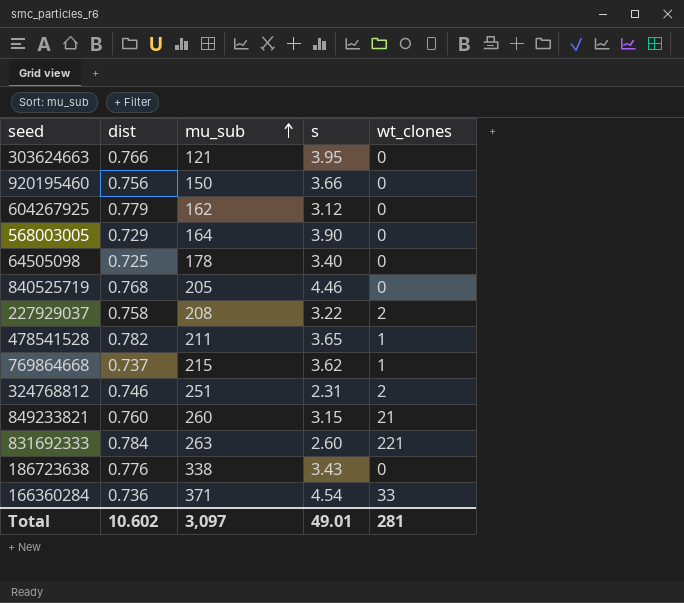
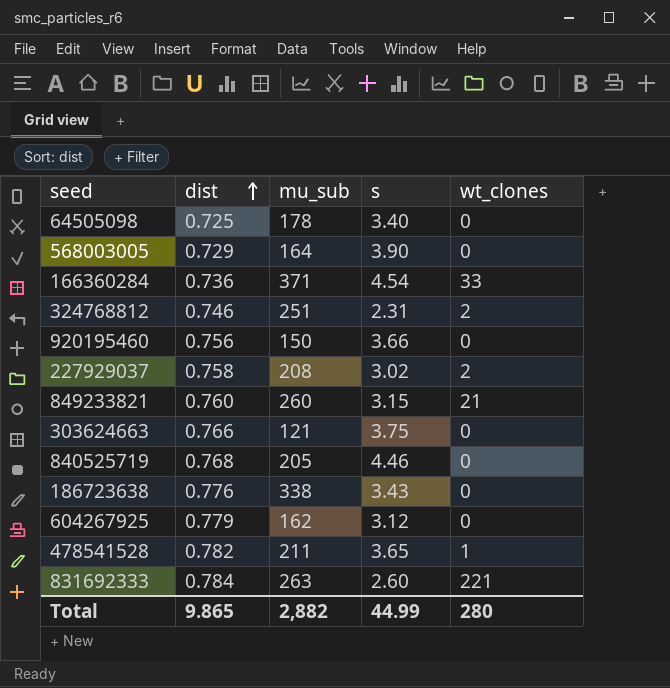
row order: mu_sub ascending -> dist ascending
row 769864668: 0.737 | 215 | 3.62 | 1 -> none
227929037 | s: 3.22 -> 3.02
303624663 | s: 3.95 -> 3.75
Total | dist: 10.602 -> 9.865
Total | mu_sub: 3,097 -> 2,882
Total | s: 49.01 -> 44.99
Total | wt_clones: 281 -> 280

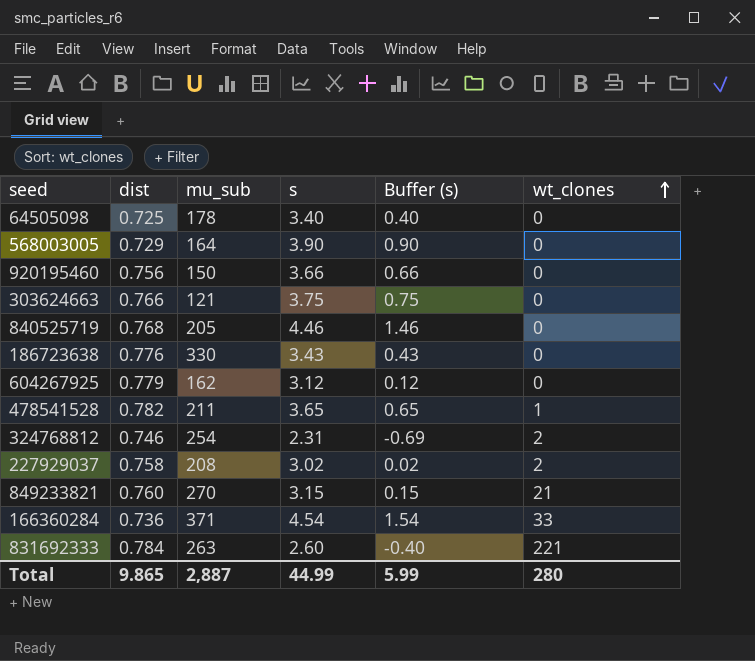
row order: dist ascending -> wt_clones ascending
column Buffer (s) | formula: none -> [s] - 3
186723638 | mu_sub: 338 -> 330
324768812 | mu_sub: 251 -> 254
849233821 | mu_sub: 260 -> 270
Total | mu_sub: 2,882 -> 2,887

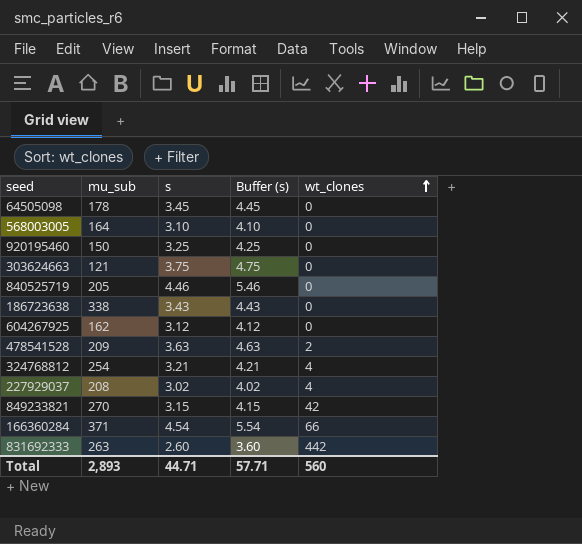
column dist | position: 2 -> none
column Buffer (s) | formula: [s] - 3 -> [s] + 1
64505098 | s: 3.40 -> 3.45
568003005 | s: 3.90 -> 3.10
920195460 | s: 3.66 -> 3.25
186723638 | mu_sub: 330 -> 338
478541528 | mu_sub: 211 -> 209
478541528 | s: 3.65 -> 3.63
478541528 | wt_clones: 1 -> 2
324768812 | s: 2.31 -> 3.21
324768812 | wt_clones: 2 -> 4
227929037 | wt_clones: 2 -> 4
849233821 | wt_clones: 21 -> 42
166360284 | wt_clones: 33 -> 66
831692333 | wt_clones: 221 -> 442
Total | mu_sub: 2,887 -> 2,893
Total | s: 44.99 -> 44.71
Total | Buffer (s): 5.99 -> 57.71
Total | wt_clones: 280 -> 560

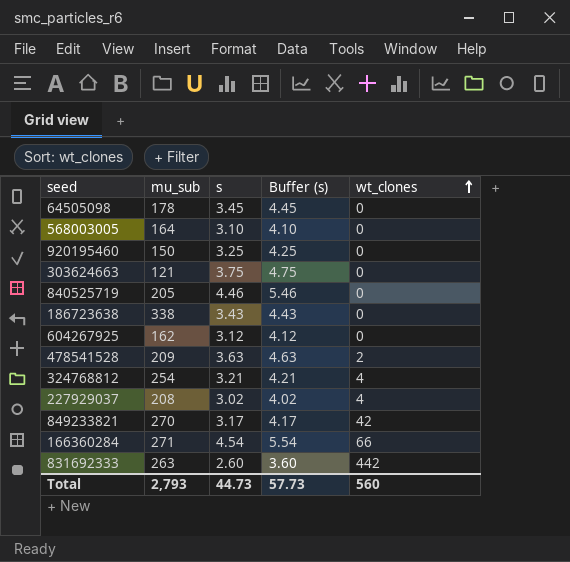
849233821 | s: 3.15 -> 3.17
849233821 | Buffer (s): 4.15 -> 4.17
166360284 | mu_sub: 371 -> 271
Total | mu_sub: 2,893 -> 2,793
Total | s: 44.71 -> 44.73
Total | Buffer (s): 57.71 -> 57.73

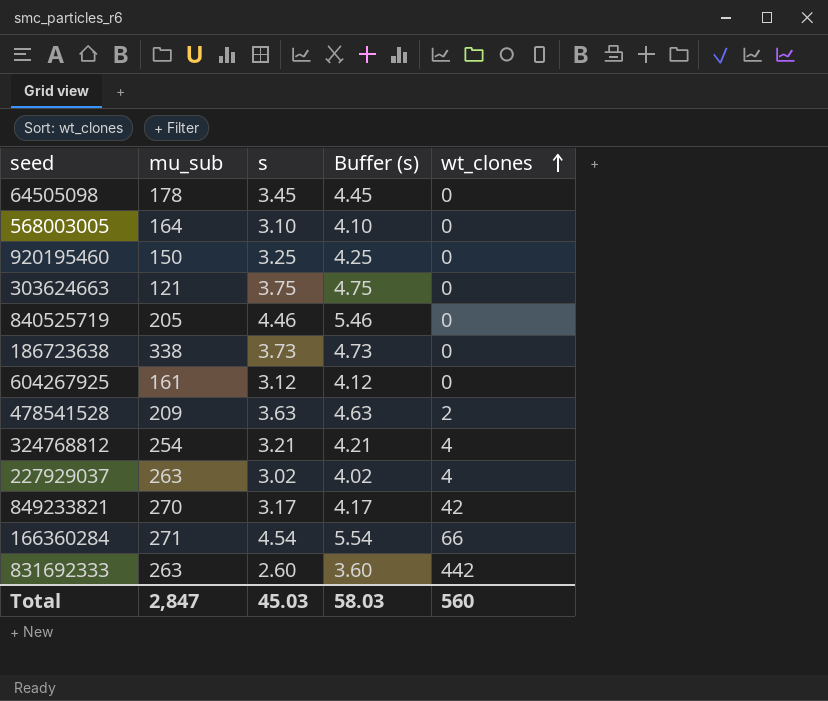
186723638 | s: 3.43 -> 3.73
186723638 | Buffer (s): 4.43 -> 4.73
604267925 | mu_sub: 162 -> 161
227929037 | mu_sub: 208 -> 263
Total | mu_sub: 2,793 -> 2,847
Total | s: 44.73 -> 45.03
Total | Buffer (s): 57.73 -> 58.03

